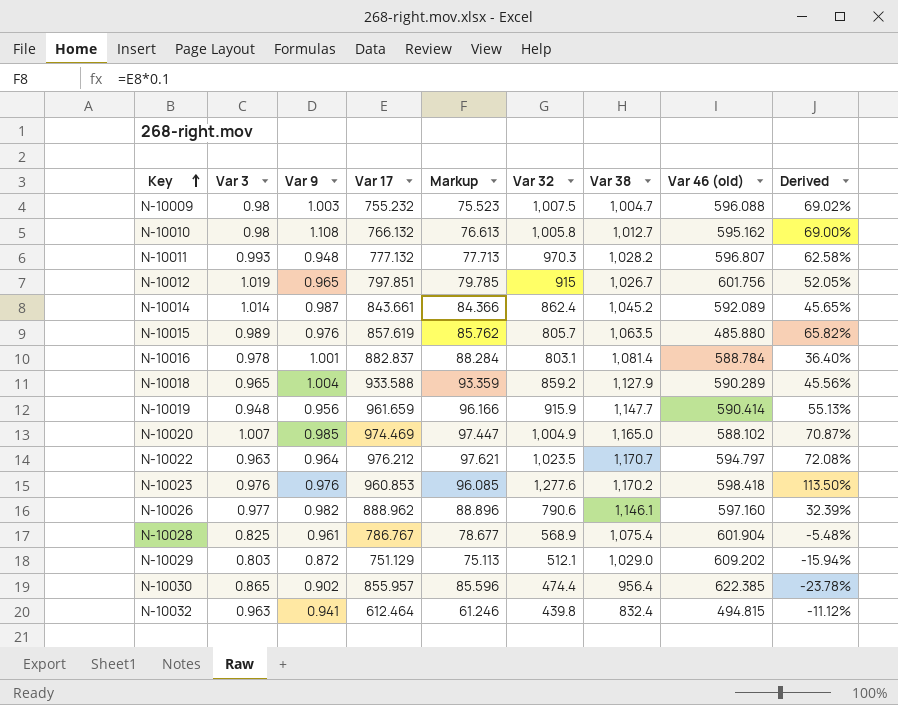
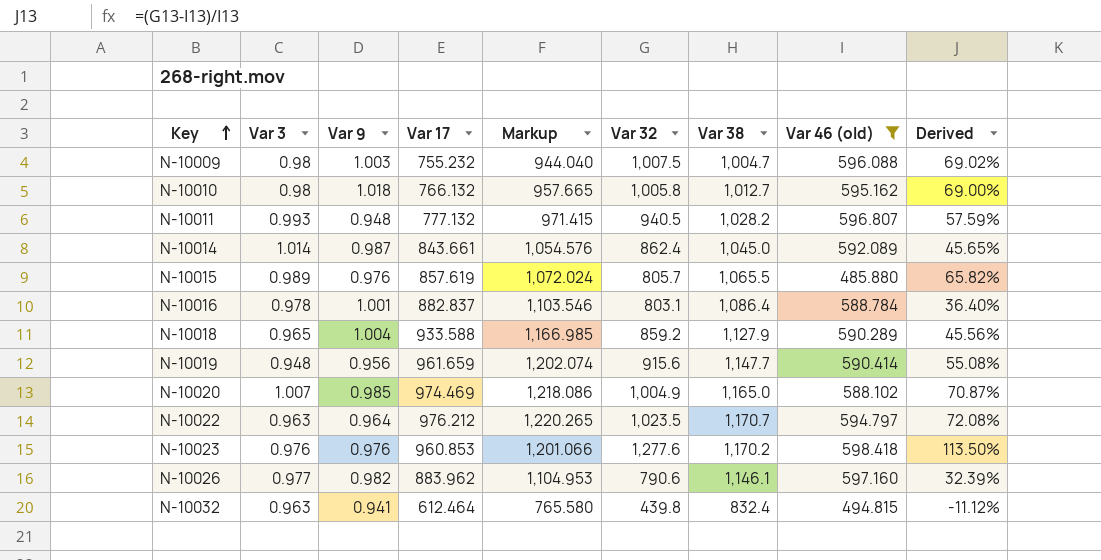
filter: none -> Var 46 (old) <= 598.418
column Markup | formula: [Var 17] * 0.1 -> [Var 17] * 1.25
N-10010 | Var 9: 1.108 -> 1.018
N-10011 | Var 32: 970.3 -> 940.5
N-10011 | Derived: 62.58% -> 57.59%
N-10014 | Var 38: 1,045.2 -> 1,045.0
N-10015 | Var 38: 1,063.5 -> 1,065.5
N-10016 | Var 38: 1,081.4 -> 1,086.4
N-10019 | Var 32: 915.9 -> 915.6
N-10019 | Derived: 55.13% -> 55.08%
N-10026 | Var 17: 888.962 -> 883.962

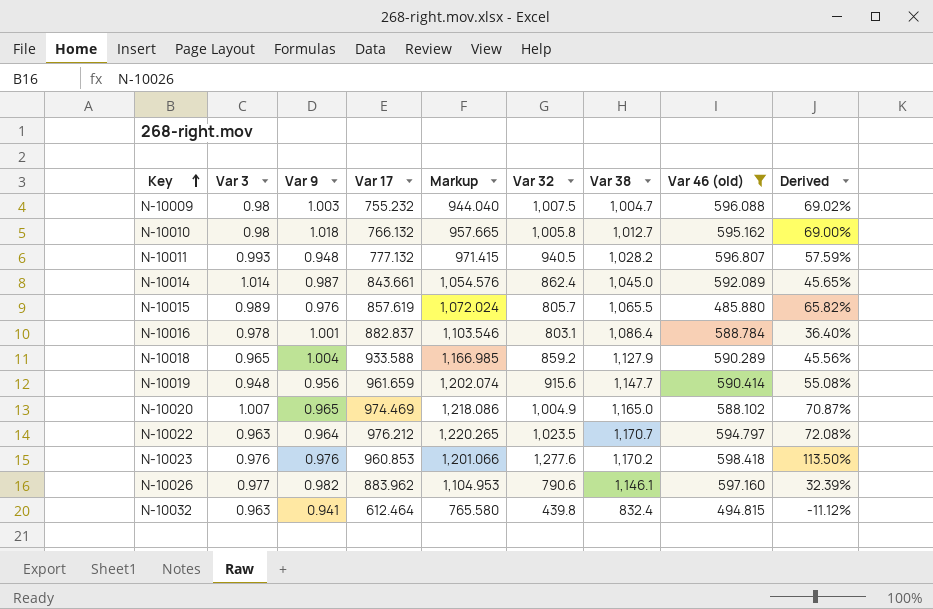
N-10020 | Var 9: 0.985 -> 0.965

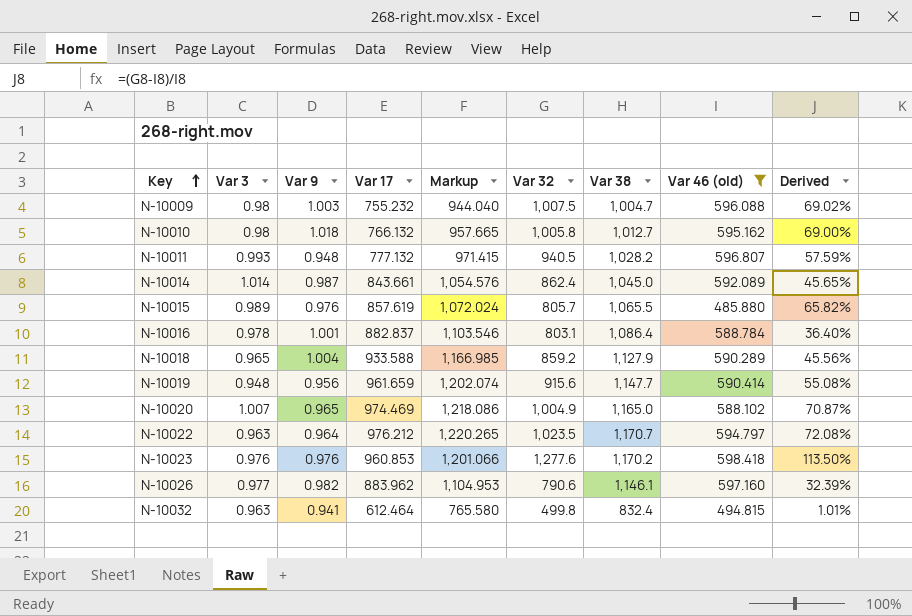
N-10032 | Var 32: 439.8 -> 499.8
N-10032 | Derived: -11.12% -> 1.01%

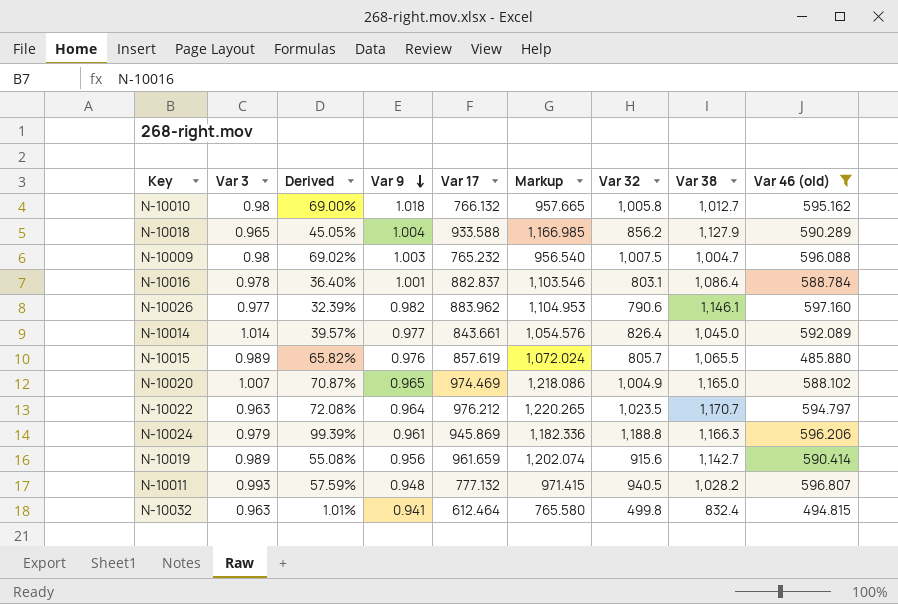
row order: Key ascending -> Var 9 descending
column Derived | position: 9 -> 3
row N-10023: 0.976 | 0.976 | 960.853 | 1,201.066 | 1,277.6 | 1,170.2 | 598.418 | 113.50% -> none
N-10018 | Derived: 45.56% -> 45.05%
N-10018 | Var 32: 859.2 -> 856.2
N-10009 | Var 17: 755.232 -> 765.232
N-10009 | Markup: 944.040 -> 956.540
N-10014 | Derived: 45.65% -> 39.57%
N-10014 | Var 9: 0.987 -> 0.977
N-10014 | Var 32: 862.4 -> 826.4
row N-10024: none -> 0.979 | 99.39% | 0.961 | 945.869 | 1,182.336 | 1,188.8 | 1,166.3 | 596.206
N-10019 | Var 3: 0.948 -> 0.989
N-10019 | Var 38: 1,147.7 -> 1,142.7

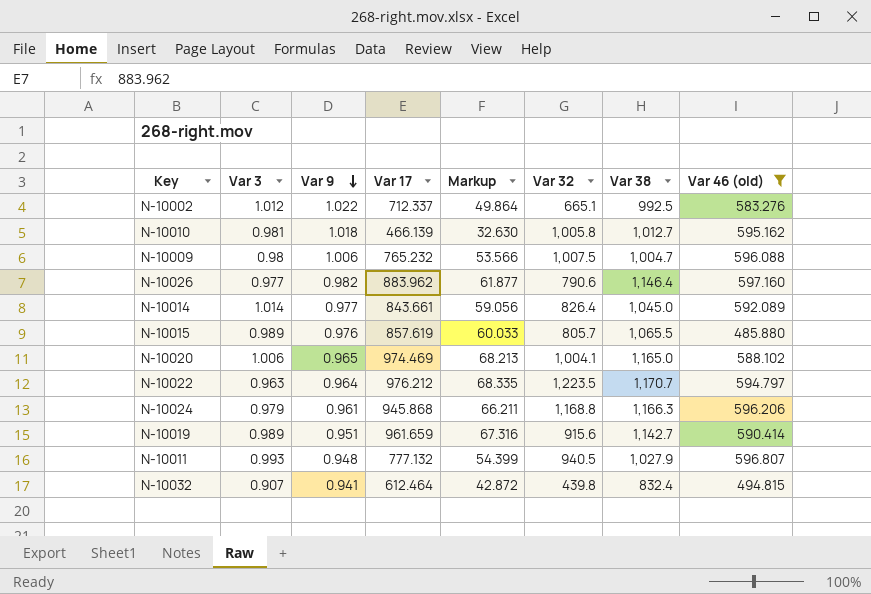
column Derived | formula: ([Var 32] - [Var 46 (old)]) / [Var 46 (old)] -> none
column Markup | formula: [Var 17] * 1.25 -> [Var 17] * 0.07
row N-10018: 0.965 | 45.05% | 1.004 | 933.588 | 1,166.985 | 856.2 | 1,127.9 | 590.289 -> none
row N-10016: 0.978 | 36.40% | 1.001 | 882.837 | 1,103.546 | 803.1 | 1,086.4 | 588.784 -> none
row N-10002: none -> 1.012 | 1.022 | 712.337 | 49.864 | 665.1 | 992.5 | 583.276
N-10010 | Var 3: 0.98 -> 0.981
N-10010 | Var 17: 766.132 -> 466.139
N-10009 | Var 9: 1.003 -> 1.006
N-10026 | Var 38: 1,146.1 -> 1,146.4
N-10020 | Var 3: 1.007 -> 1.006
N-10020 | Var 32: 1,004.9 -> 1,004.1
N-10022 | Var 32: 1,023.5 -> 1,223.5
N-10024 | Var 17: 945.869 -> 945.868
N-10024 | Var 32: 1,188.8 -> 1,168.8
N-10019 | Var 9: 0.956 -> 0.951
N-10011 | Var 38: 1,028.2 -> 1,027.9
N-10032 | Var 3: 0.963 -> 0.907
N-10032 | Var 32: 499.8 -> 439.8

